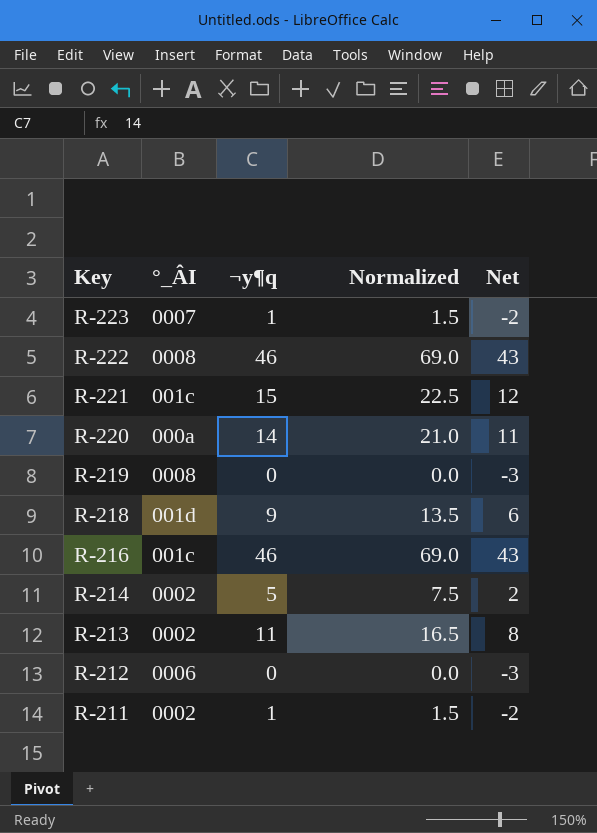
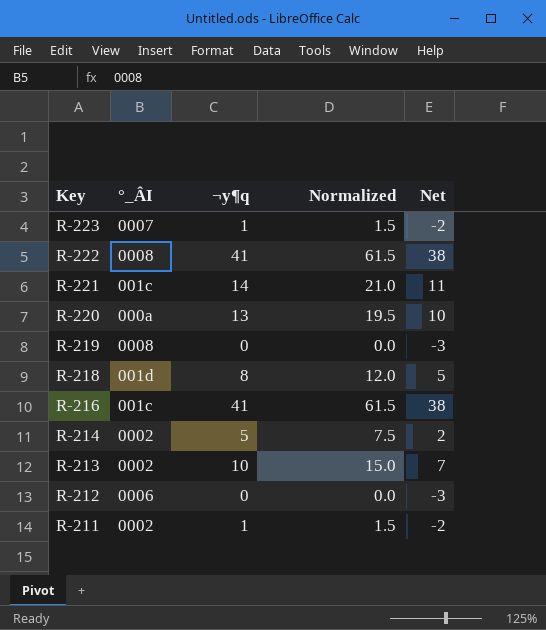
R-222 | ¬y¶q: 46 -> 41
R-222 | Normalized: 69.0 -> 61.5
R-222 | Net: 43 -> 38
R-221 | ¬y¶q: 15 -> 14
R-221 | Normalized: 22.5 -> 21.0
R-221 | Net: 12 -> 11
R-220 | ¬y¶q: 14 -> 13
R-220 | Normalized: 21.0 -> 19.5
R-220 | Net: 11 -> 10
R-218 | ¬y¶q: 9 -> 8
R-218 | Normalized: 13.5 -> 12.0
R-218 | Net: 6 -> 5
R-216 | ¬y¶q: 46 -> 41
R-216 | Normalized: 69.0 -> 61.5
R-216 | Net: 43 -> 38
R-213 | ¬y¶q: 11 -> 10
R-213 | Normalized: 16.5 -> 15.0
R-213 | Net: 8 -> 7

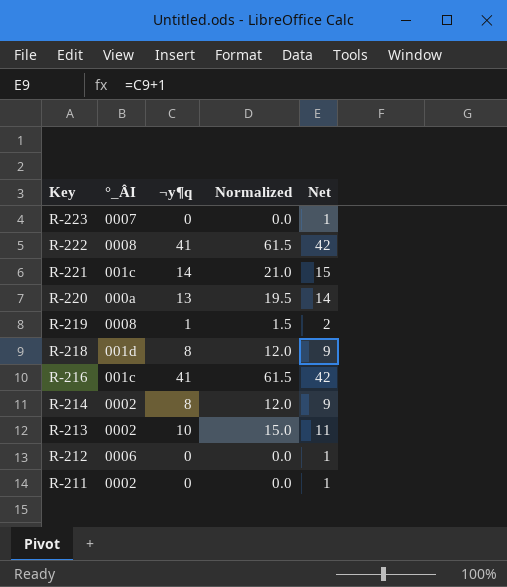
column Net | formula: [¬y¶q] - 3 -> [¬y¶q] + 1
R-223 | ¬y¶q: 1 -> 0
R-223 | Normalized: 1.5 -> 0.0
R-219 | ¬y¶q: 0 -> 1
R-219 | Normalized: 0.0 -> 1.5
R-214 | ¬y¶q: 5 -> 8
R-214 | Normalized: 7.5 -> 12.0
R-211 | ¬y¶q: 1 -> 0
R-211 | Normalized: 1.5 -> 0.0

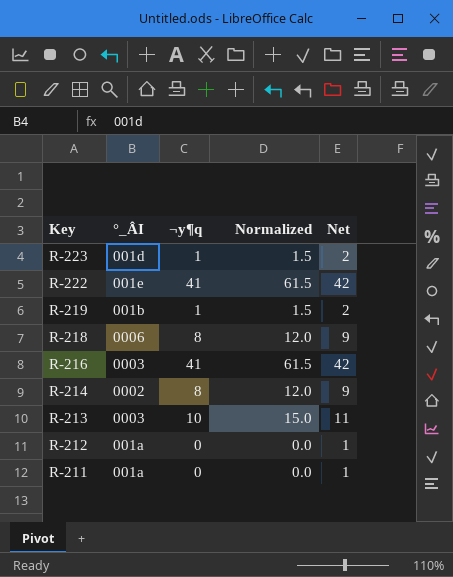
row R-221: 001c | 14 | 21.0 | 15 -> none
row R-220: 000a | 13 | 19.5 | 14 -> none
R-223 | °_ÂI: 0007 -> 001d
R-223 | ¬y¶q: 0 -> 1
R-223 | Normalized: 0.0 -> 1.5
R-223 | Net: 1 -> 2
R-222 | °_ÂI: 0008 -> 001e
R-219 | °_ÂI: 0008 -> 001b
R-218 | °_ÂI: 001d -> 0006
R-216 | °_ÂI: 001c -> 0003
R-213 | °_ÂI: 0002 -> 0003
R-212 | °_ÂI: 0006 -> 001a
R-211 | °_ÂI: 0002 -> 001a

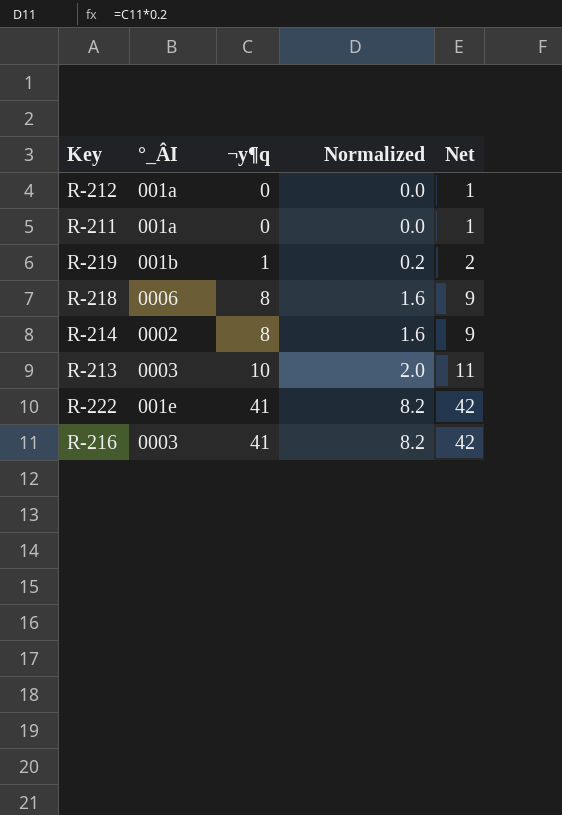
row order: Key descending -> ¬y¶q ascending
column Normalized | formula: [¬y¶q] * 1.5 -> [¬y¶q] * 0.2
row R-223: 001d | 1 | 1.5 | 2 -> none

